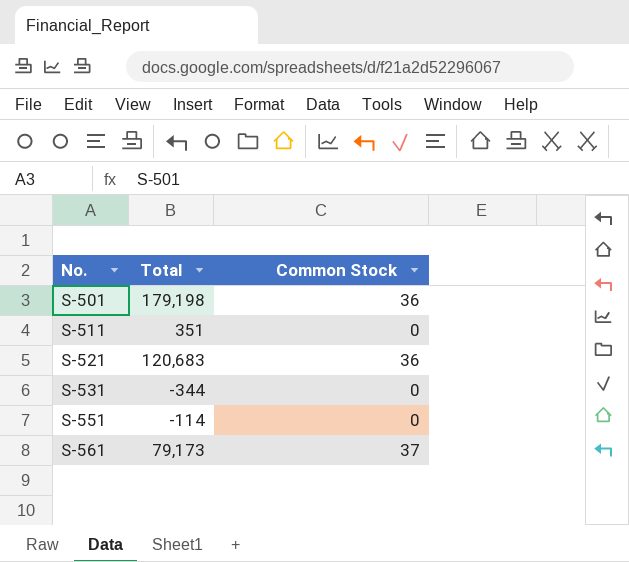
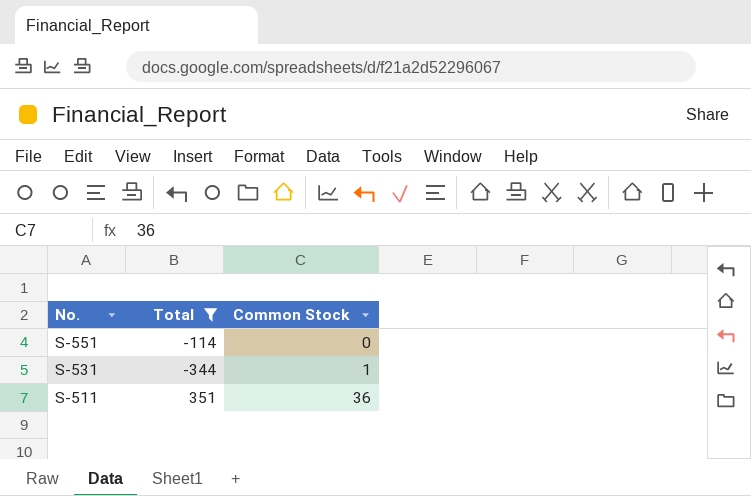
filter: none -> Total <= 351
row order: No. ascending -> No. descending
S-531 | Common Stock: 0 -> 1
S-511 | Common Stock: 0 -> 36

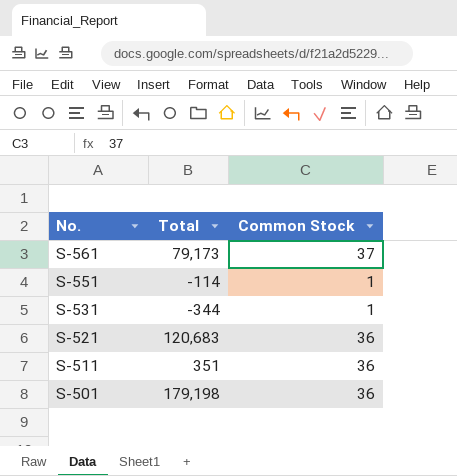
filter: Total <= 351 -> none
S-551 | Common Stock: 0 -> 1

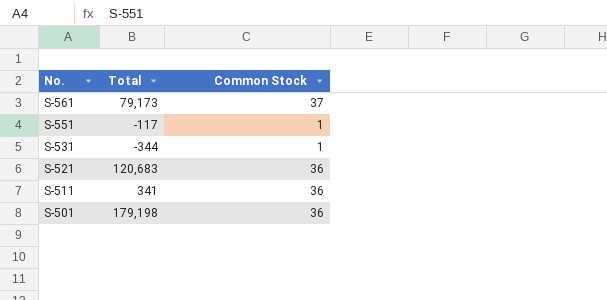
S-551 | Total: -114 -> -117
S-511 | Total: 351 -> 341

